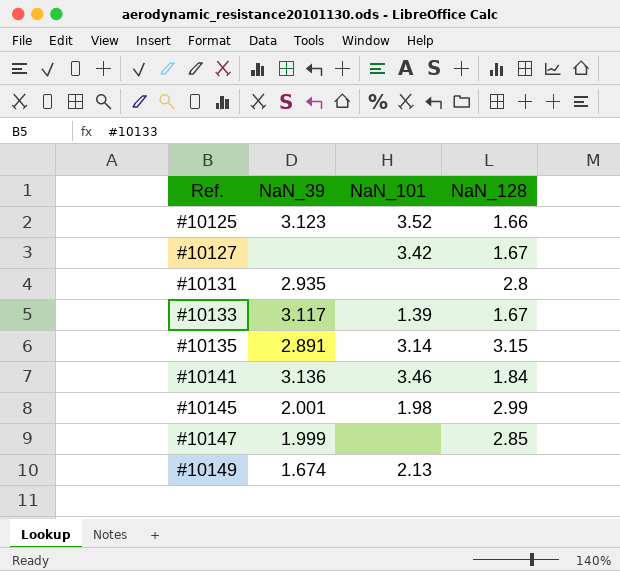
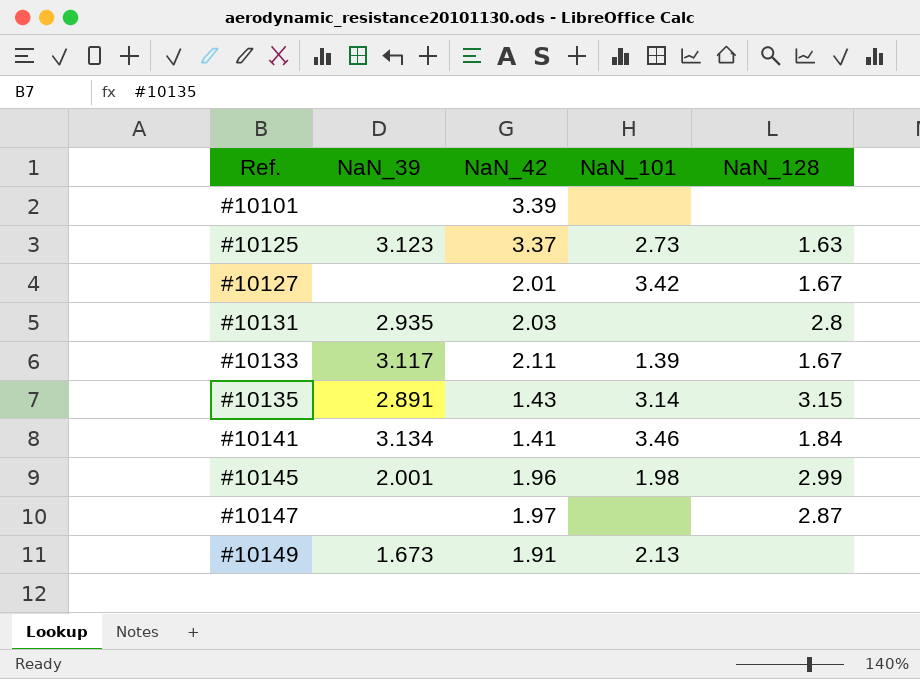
column NaN_42 | position: none -> 3
row #10101: none -> none | 3.39 | none | none
#10125 | NaN_101: 3.52 -> 2.73
#10125 | NaN_128: 1.66 -> 1.63
#10141 | NaN_39: 3.136 -> 3.134
#10147 | NaN_39: 1.999 -> none
#10147 | NaN_128: 2.85 -> 2.87
#10149 | NaN_39: 1.674 -> 1.673

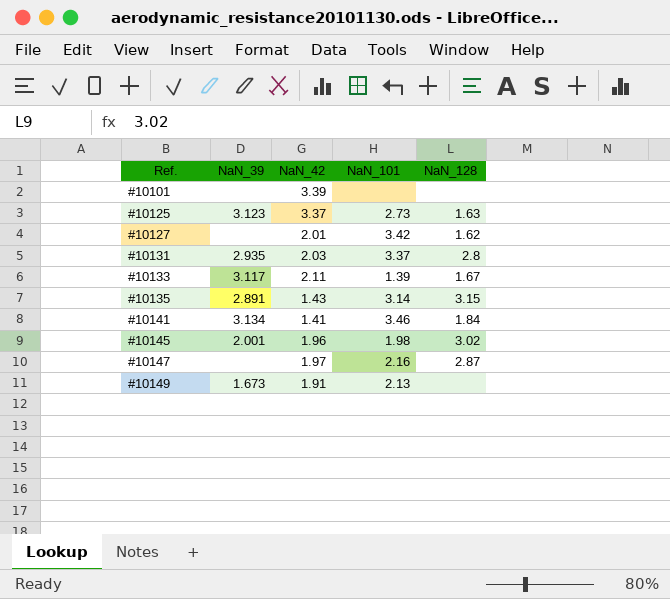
#10127 | NaN_128: 1.67 -> 1.62
#10131 | NaN_101: none -> 3.37
#10145 | NaN_128: 2.99 -> 3.02
#10147 | NaN_101: none -> 2.16

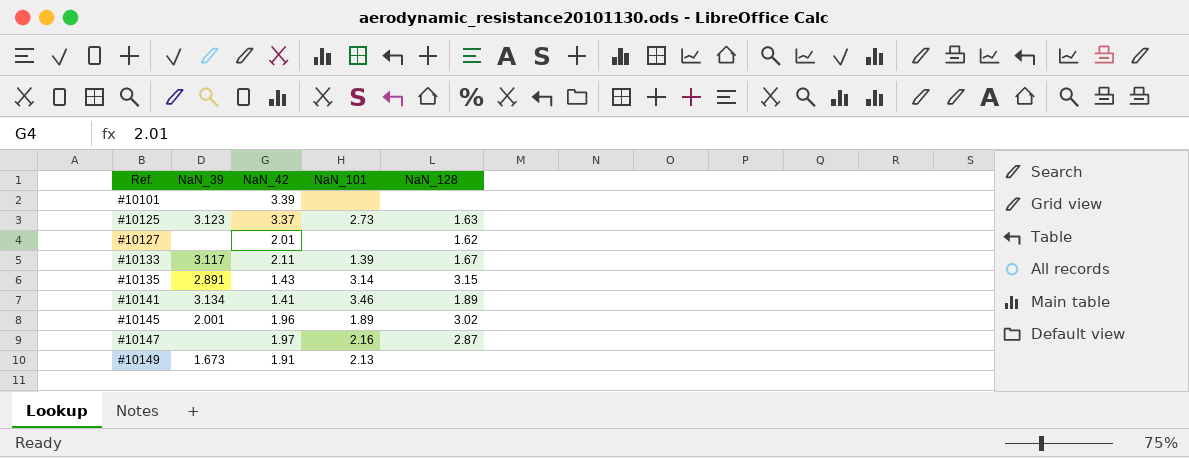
row #10131: 2.935 | 2.03 | 3.37 | 2.8 -> none
#10127 | NaN_101: 3.42 -> none
#10141 | NaN_128: 1.84 -> 1.89
#10145 | NaN_101: 1.98 -> 1.89

